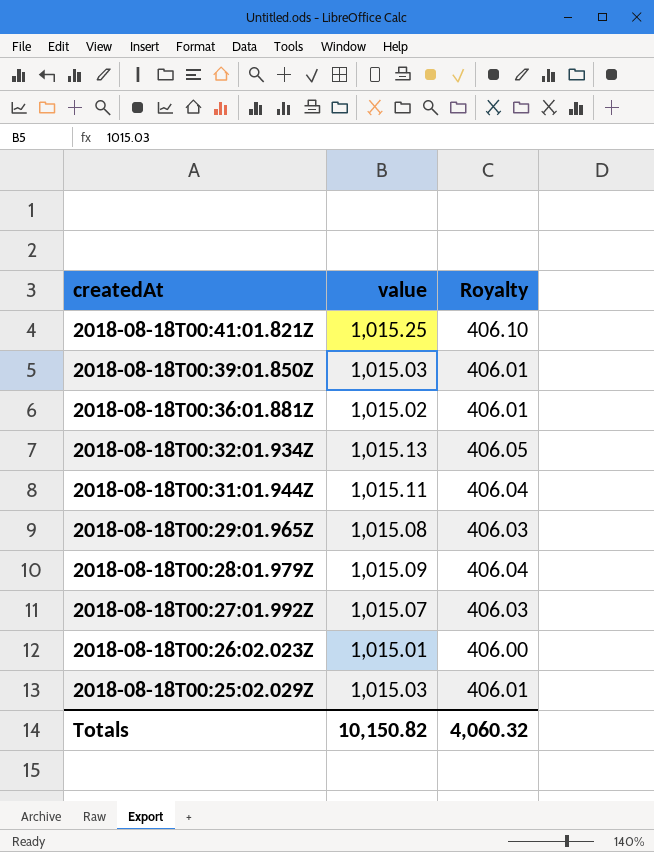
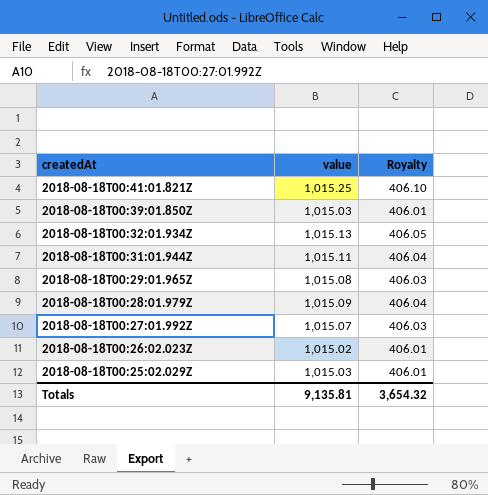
row 2018-08-18T00:36:01.881Z: 1,015.02 | 406.01 -> none
2018-08-18T00:26:02.023Z | value: 1,015.01 -> 1,015.02
2018-08-18T00:26:02.023Z | Royalty: 406.00 -> 406.01
Totals | value: 10,150.82 -> 9,135.81
Totals | Royalty: 4,060.32 -> 3,654.32

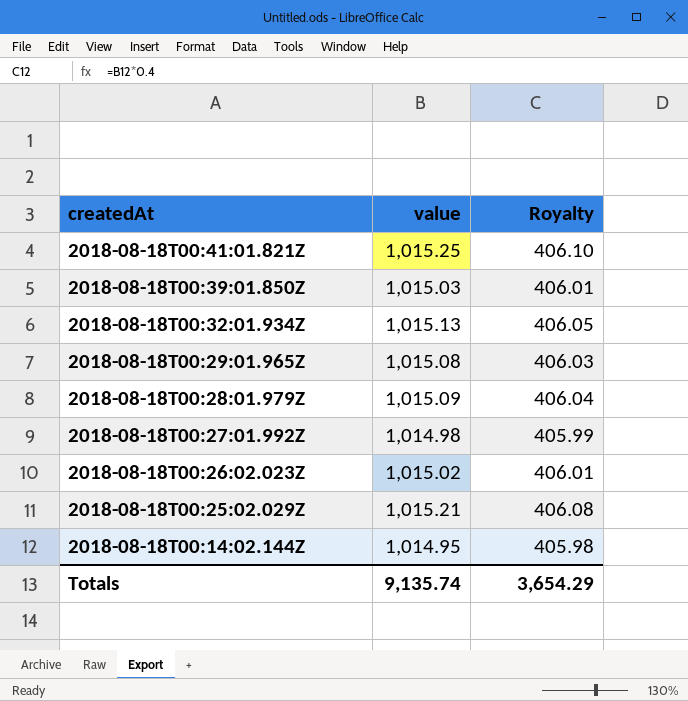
row 2018-08-18T00:31:01.944Z: 1,015.11 | 406.04 -> none
2018-08-18T00:27:01.992Z | value: 1,015.07 -> 1,014.98
2018-08-18T00:27:01.992Z | Royalty: 406.03 -> 405.99
2018-08-18T00:25:02.029Z | value: 1,015.03 -> 1,015.21
2018-08-18T00:25:02.029Z | Royalty: 406.01 -> 406.08
row 2018-08-18T00:14:02.144Z: none -> 1,014.95 | 405.98
Totals | value: 9,135.81 -> 9,135.74
Totals | Royalty: 3,654.32 -> 3,654.29

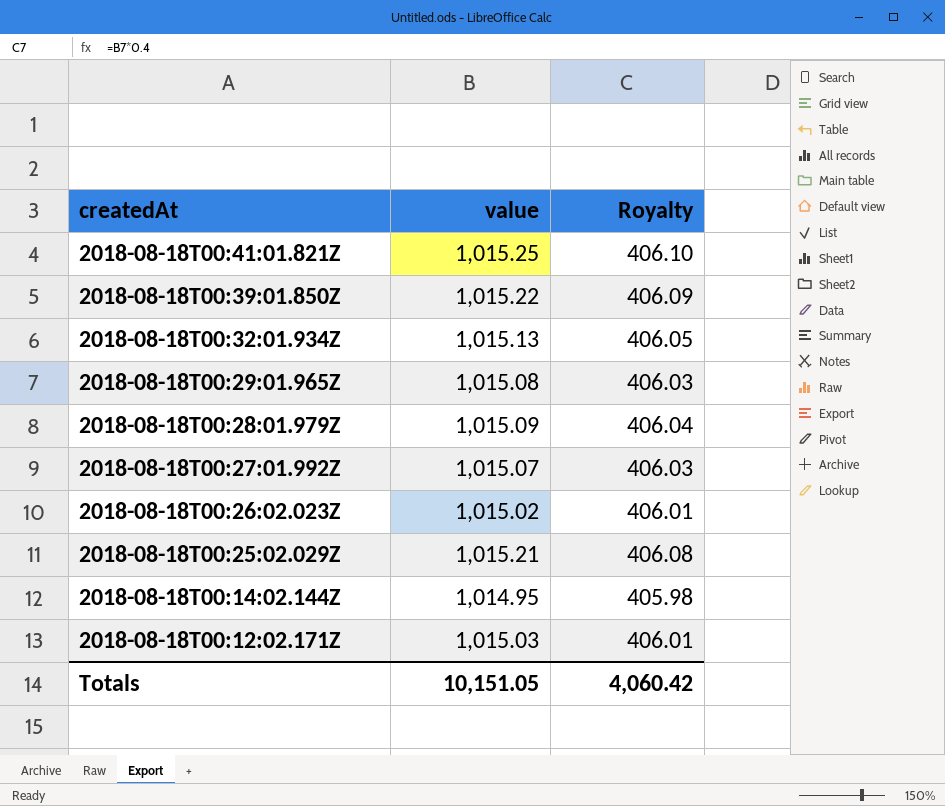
2018-08-18T00:39:01.850Z | value: 1,015.03 -> 1,015.22
2018-08-18T00:39:01.850Z | Royalty: 406.01 -> 406.09
2018-08-18T00:27:01.992Z | value: 1,014.98 -> 1,015.07
2018-08-18T00:27:01.992Z | Royalty: 405.99 -> 406.03
row 2018-08-18T00:12:02.171Z: none -> 1,015.03 | 406.01
Totals | value: 9,135.74 -> 10,151.05
Totals | Royalty: 3,654.29 -> 4,060.42

